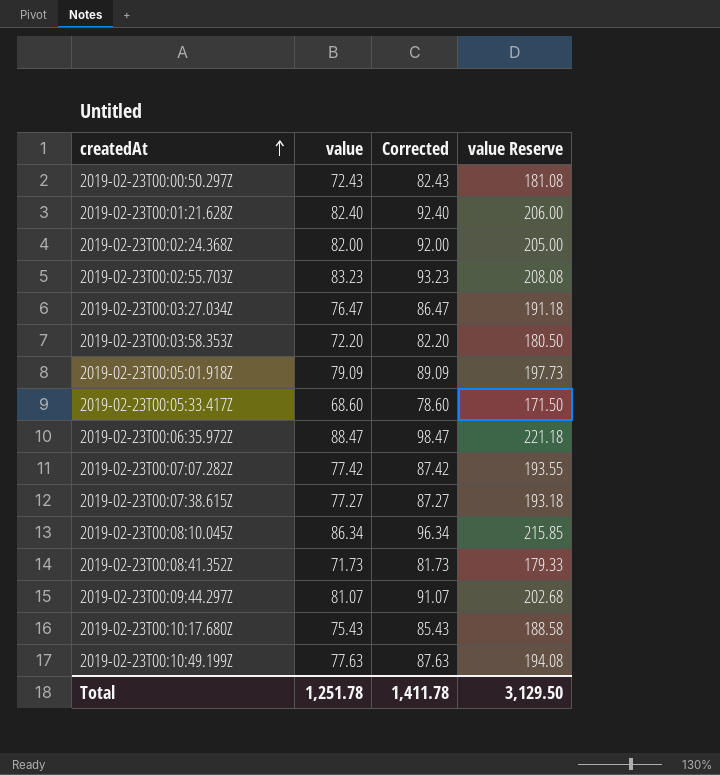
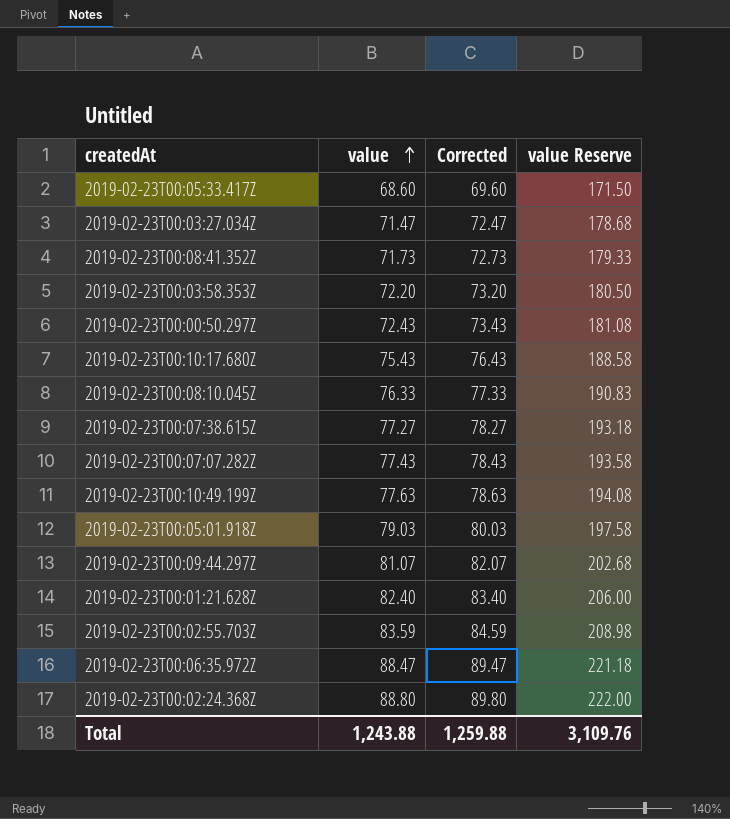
row order: createdAt ascending -> value ascending
column Corrected | formula: [value] + 10 -> [value] + 1
2019-02-23T00:03:27.034Z | value: 76.47 -> 71.47
2019-02-23T00:03:27.034Z | value Reserve: 191.18 -> 178.68
2019-02-23T00:08:10.045Z | value: 86.34 -> 76.33
2019-02-23T00:08:10.045Z | value Reserve: 215.85 -> 190.83
2019-02-23T00:07:07.282Z | value: 77.42 -> 77.43
2019-02-23T00:07:07.282Z | value Reserve: 193.55 -> 193.58
2019-02-23T00:05:01.918Z | value: 79.09 -> 79.03
2019-02-23T00:05:01.918Z | value Reserve: 197.73 -> 197.58
2019-02-23T00:02:55.703Z | value: 83.23 -> 83.59
2019-02-23T00:02:55.703Z | value Reserve: 208.08 -> 208.98
2019-02-23T00:02:24.368Z | value: 82.00 -> 88.80
2019-02-23T00:02:24.368Z | value Reserve: 205.00 -> 222.00
Total | value: 1,251.78 -> 1,243.88
Total | Corrected: 1,411.78 -> 1,259.88
Total | value Reserve: 3,129.50 -> 3,109.76

